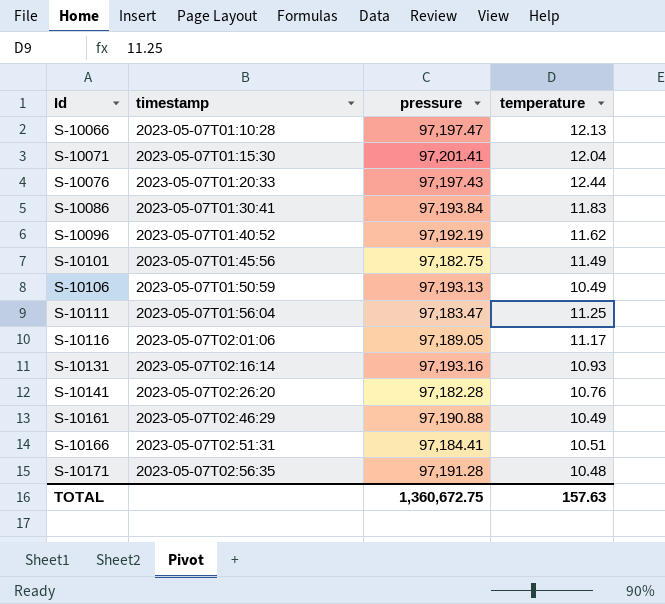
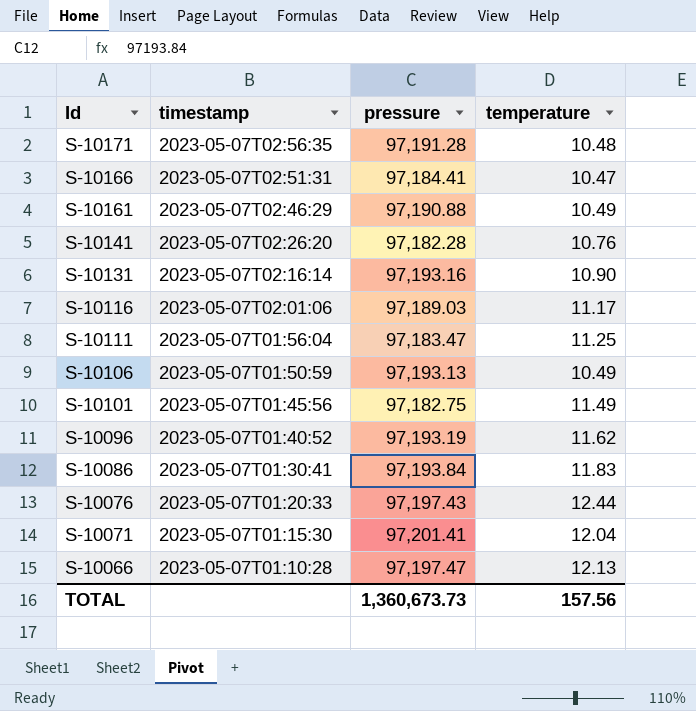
row order: Id ascending -> Id descending
S-10166 | temperature: 10.51 -> 10.47
S-10131 | temperature: 10.93 -> 10.90
S-10116 | pressure: 97,189.05 -> 97,189.03
S-10096 | pressure: 97,192.19 -> 97,193.19
TOTAL | pressure: 1,360,672.75 -> 1,360,673.73
TOTAL | temperature: 157.63 -> 157.56

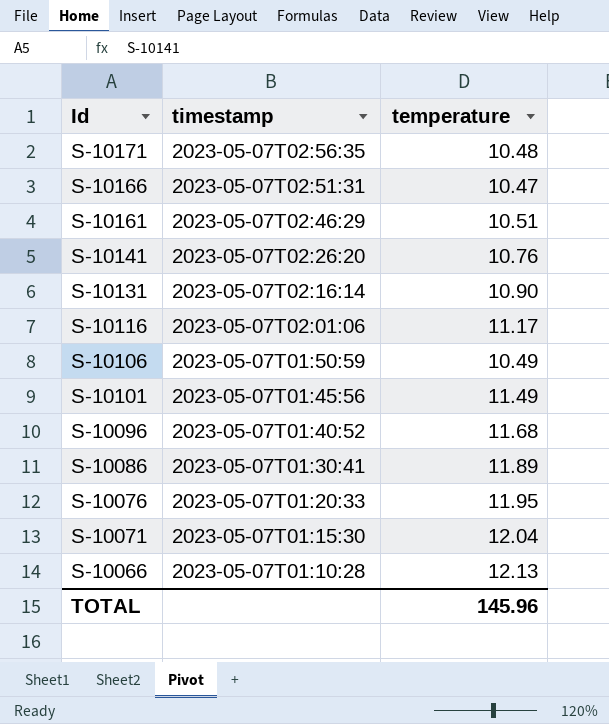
column pressure | position: 3 -> none
row S-10111: 2023-05-07T01:56:04 | 97,183.47 | 11.25 -> none
S-10161 | temperature: 10.49 -> 10.51
S-10096 | temperature: 11.62 -> 11.68
S-10086 | temperature: 11.83 -> 11.89
S-10076 | temperature: 12.44 -> 11.95
TOTAL | temperature: 157.56 -> 145.96

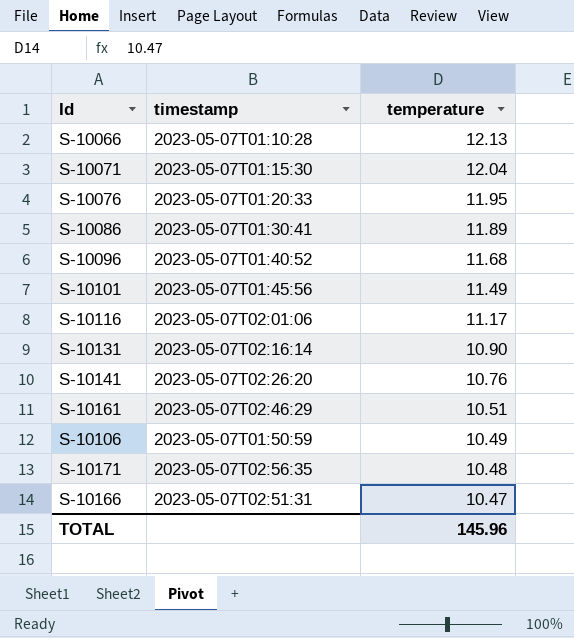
row order: Id descending -> temperature descending

